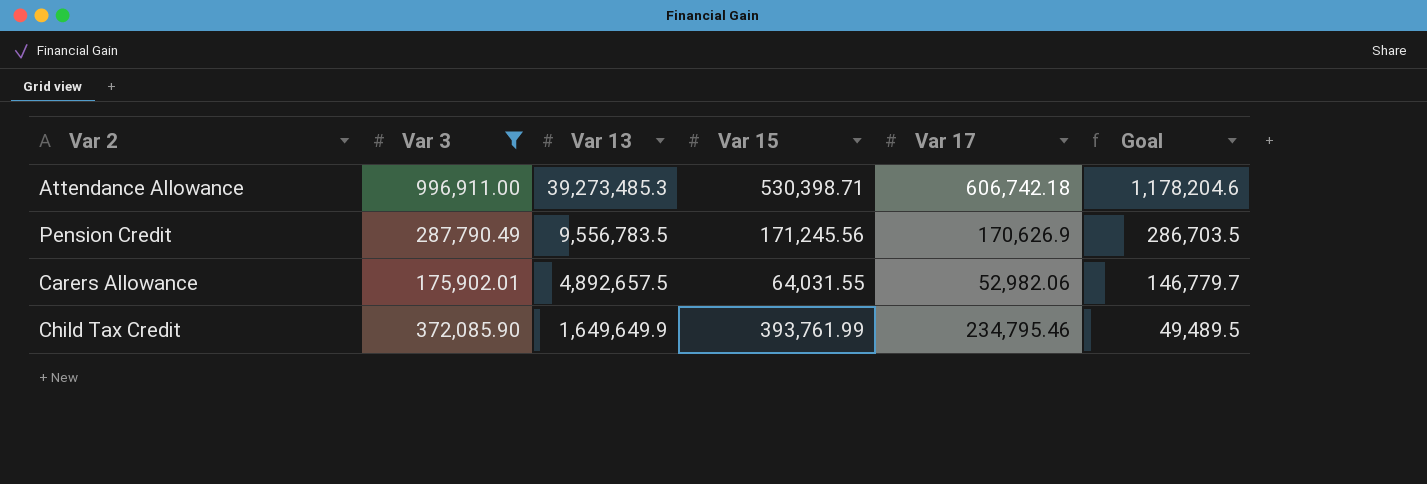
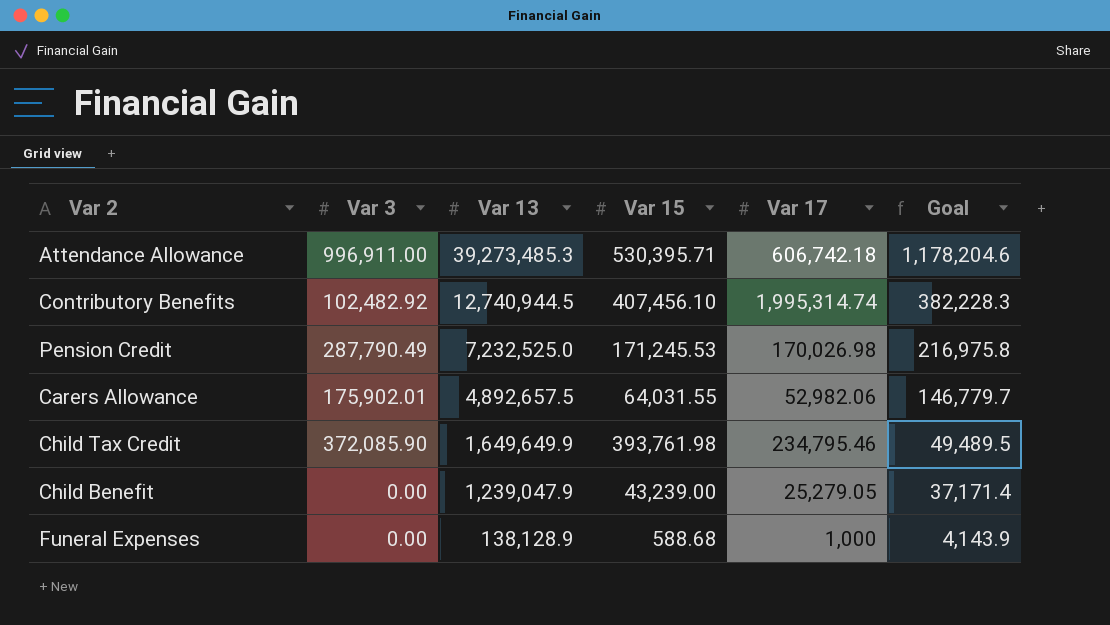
filter: Var 3 >= 175,902.01 -> none
Attendance Allowance | Var 15: 530,398.71 -> 530,395.71
Pension Credit | Var 13: 9,556,783.5 -> 7,232,525.0
Pension Credit | Var 15: 171,245.56 -> 171,245.53
Pension Credit | Var 17: 170,626.9 -> 170,026.98
Pension Credit | Goal: 286,703.5 -> 216,975.8
Child Tax Credit | Var 15: 393,761.99 -> 393,761.98

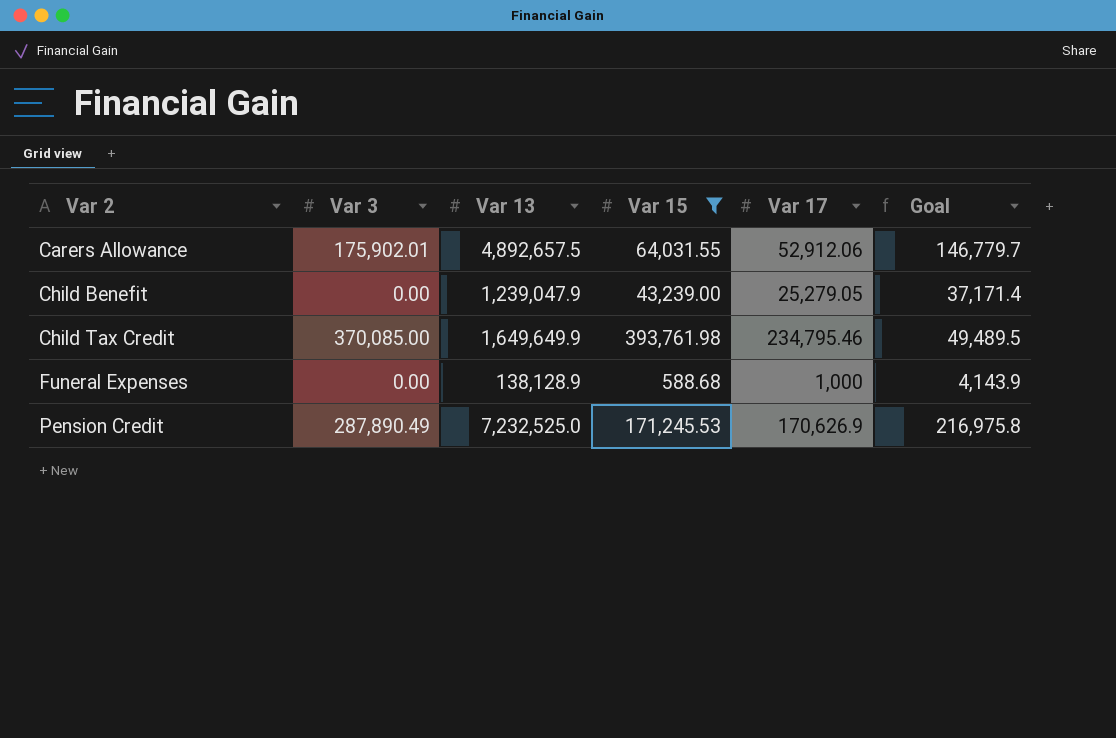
filter: none -> Var 15 <= 393,761.98
row order: Var 13 descending -> Var 2 ascending
Carers Allowance | Var 17: 52,982.06 -> 52,912.06
Child Tax Credit | Var 3: 372,085.90 -> 370,085.00
Pension Credit | Var 3: 287,790.49 -> 287,890.49
Pension Credit | Var 17: 170,026.98 -> 170,626.9

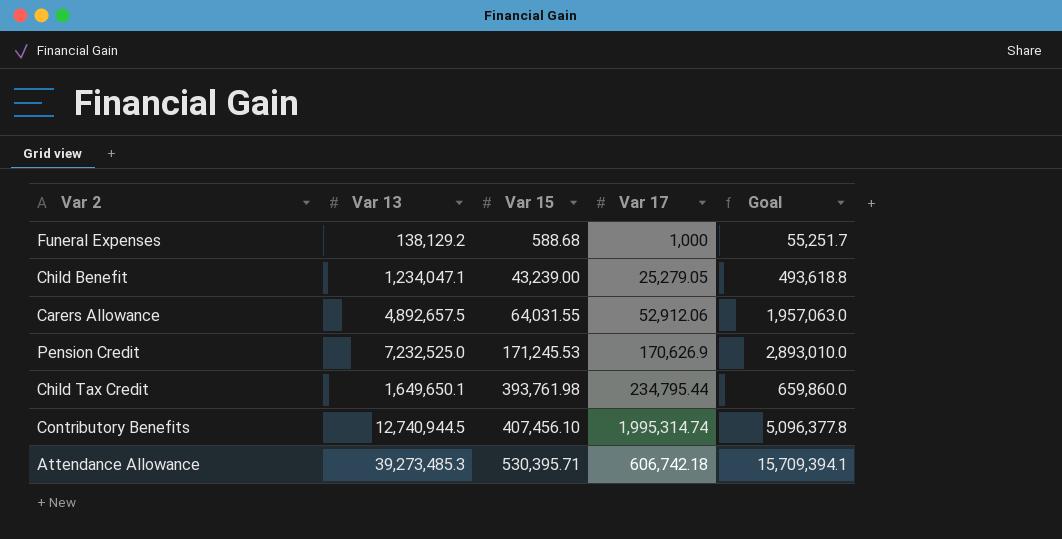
filter: Var 15 <= 393,761.98 -> none
row order: Var 2 ascending -> Var 15 ascending
column Var 3 | position: 2 -> none
column Goal | formula: [Var 13] * 0.03 -> [Var 13] * 0.4
Funeral Expenses | Var 13: 138,128.9 -> 138,129.2
Child Benefit | Var 13: 1,239,047.9 -> 1,234,047.1
Child Tax Credit | Var 13: 1,649,649.9 -> 1,649,650.1
Child Tax Credit | Var 17: 234,795.46 -> 234,795.44

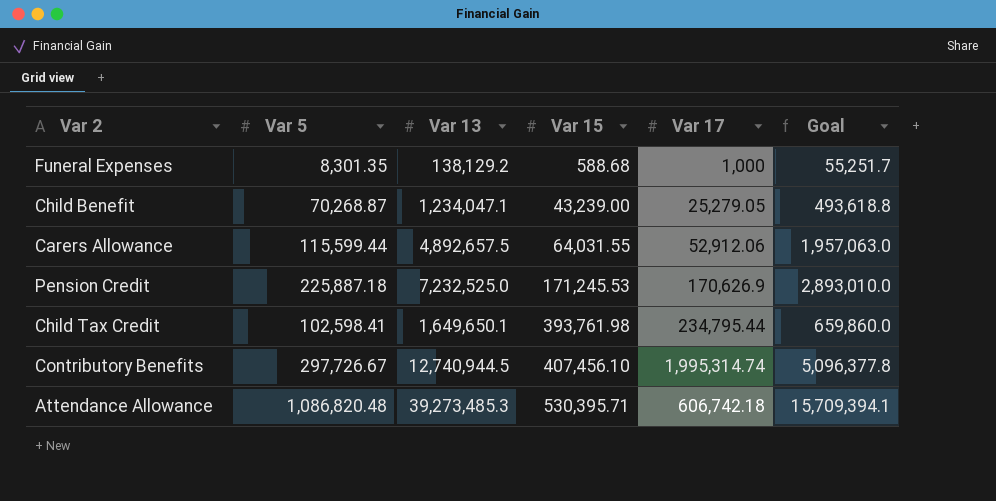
column Var 5 | position: none -> 2

